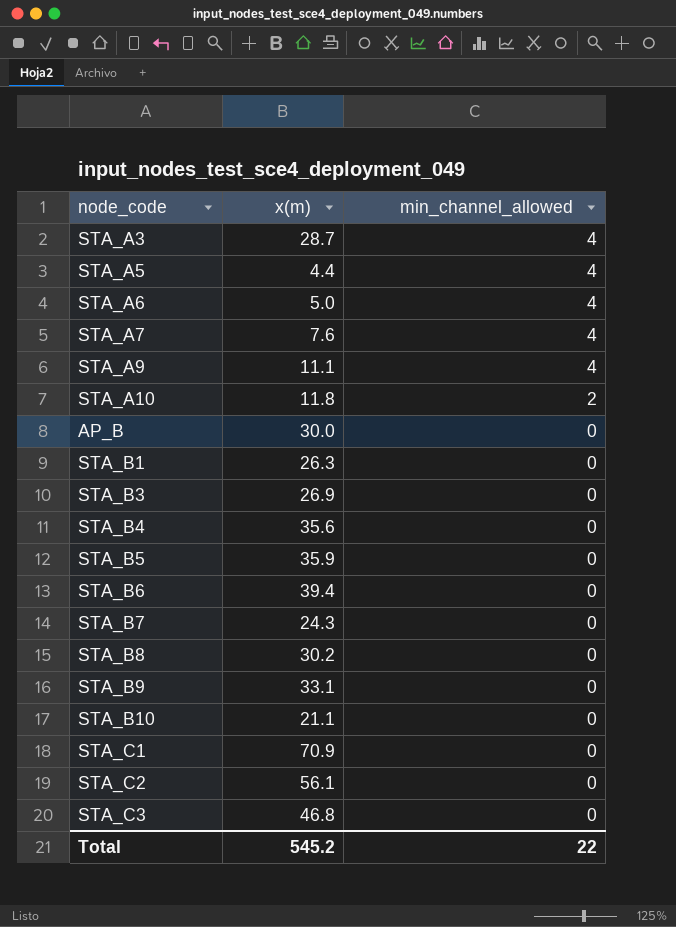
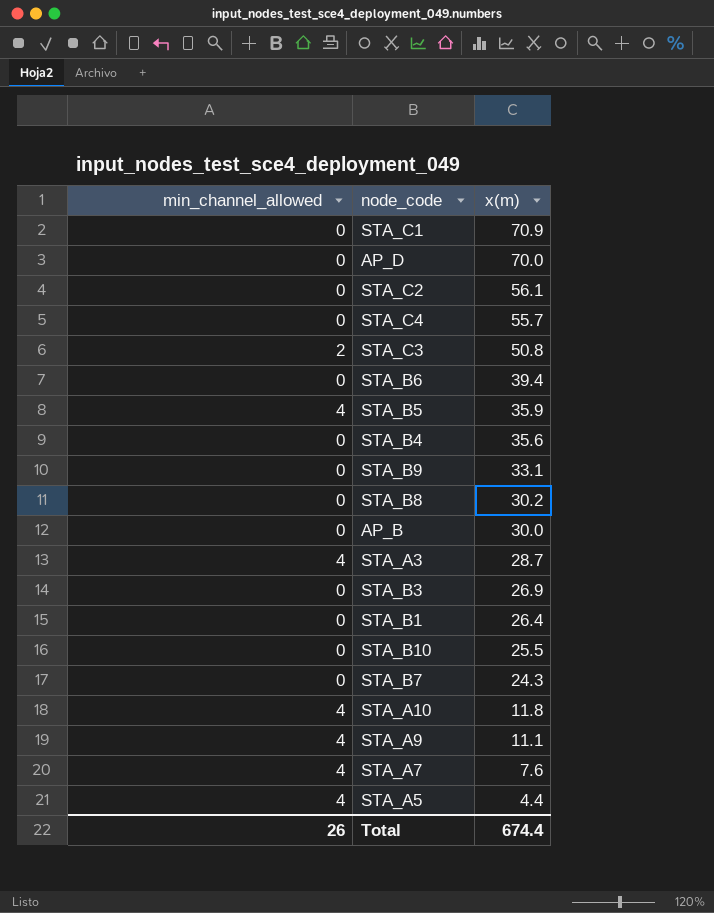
row order: min_channel_allowed descending -> x(m) descending
column min_channel_allowed | position: 3 -> 1
row STA_A6: 5.0 | 4 -> none
row AP_D: none -> 0 | 70.0
row STA_C4: none -> 0 | 55.7
STA_C3 | min_channel_allowed: 0 -> 2
STA_C3 | x(m): 46.8 -> 50.8
STA_B5 | min_channel_allowed: 0 -> 4
STA_B1 | x(m): 26.3 -> 26.4
STA_B10 | x(m): 21.1 -> 25.5
STA_A10 | min_channel_allowed: 2 -> 4
Total | min_channel_allowed: 22 -> 26
Total | x(m): 545.2 -> 674.4

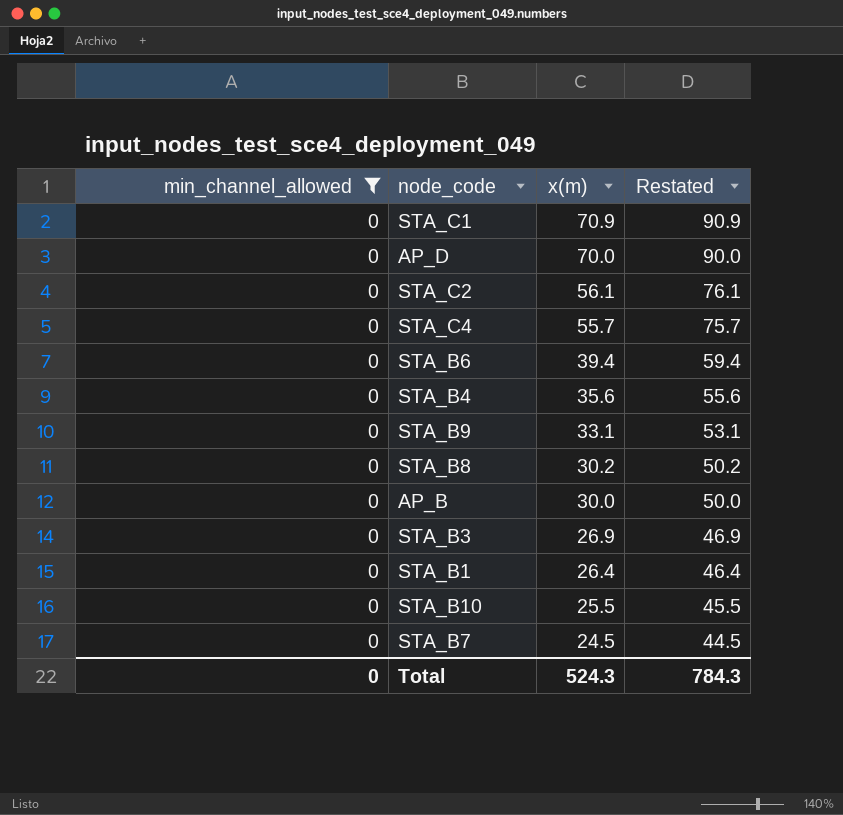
filter: none -> min_channel_allowed = 0
column Restated | formula: none -> [x(m)] + 20
STA_B7 | x(m): 24.3 -> 24.5
Total | min_channel_allowed: 26 -> 0
Total | x(m): 674.4 -> 524.3

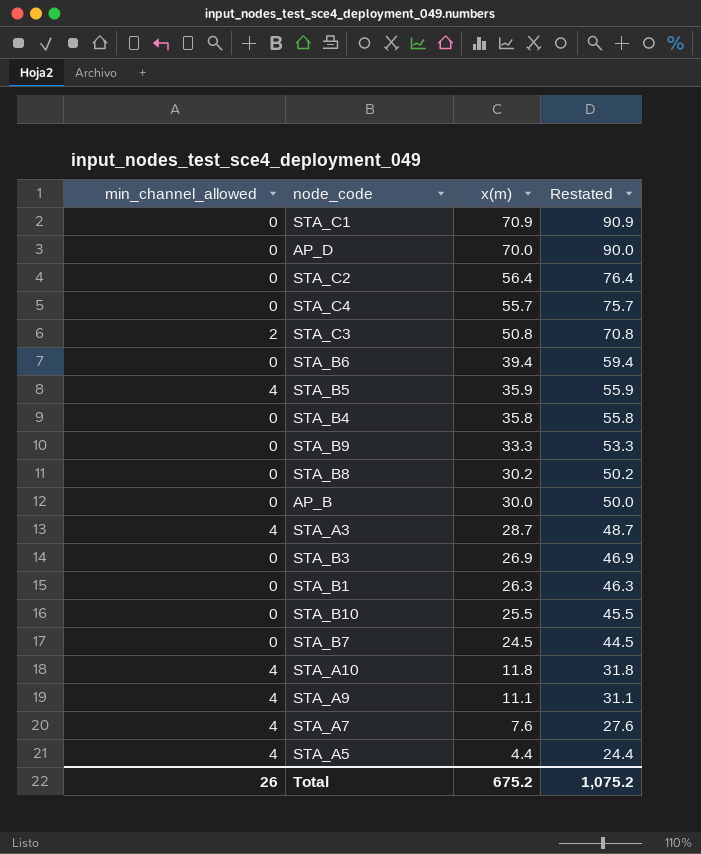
filter: min_channel_allowed = 0 -> none
STA_C2 | x(m): 56.1 -> 56.4
STA_C2 | Restated: 76.1 -> 76.4
STA_B4 | x(m): 35.6 -> 35.8
STA_B4 | Restated: 55.6 -> 55.8
STA_B9 | x(m): 33.1 -> 33.3
STA_B9 | Restated: 53.1 -> 53.3
STA_B1 | x(m): 26.4 -> 26.3
STA_B1 | Restated: 46.4 -> 46.3
Total | min_channel_allowed: 0 -> 26
Total | x(m): 524.3 -> 675.2
Total | Restated: 784.3 -> 1,075.2

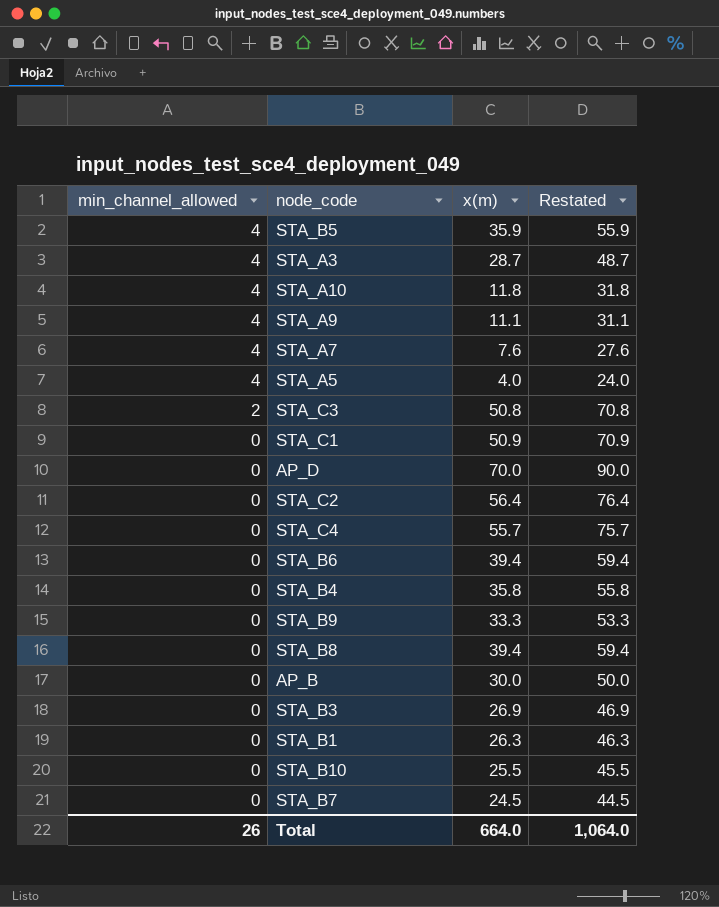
row order: x(m) descending -> min_channel_allowed descending
STA_A5 | x(m): 4.4 -> 4.0
STA_A5 | Restated: 24.4 -> 24.0
STA_C1 | x(m): 70.9 -> 50.9
STA_C1 | Restated: 90.9 -> 70.9
STA_B8 | x(m): 30.2 -> 39.4
STA_B8 | Restated: 50.2 -> 59.4
Total | x(m): 675.2 -> 664.0
Total | Restated: 1,075.2 -> 1,064.0

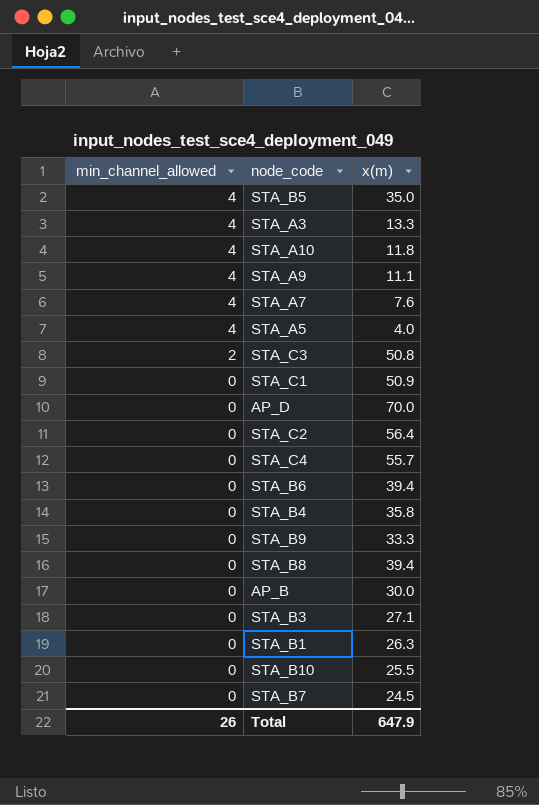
column Restated | formula: [x(m)] + 20 -> none
STA_B5 | x(m): 35.9 -> 35.0
STA_A3 | x(m): 28.7 -> 13.3
STA_B3 | x(m): 26.9 -> 27.1
Total | x(m): 664.0 -> 647.9

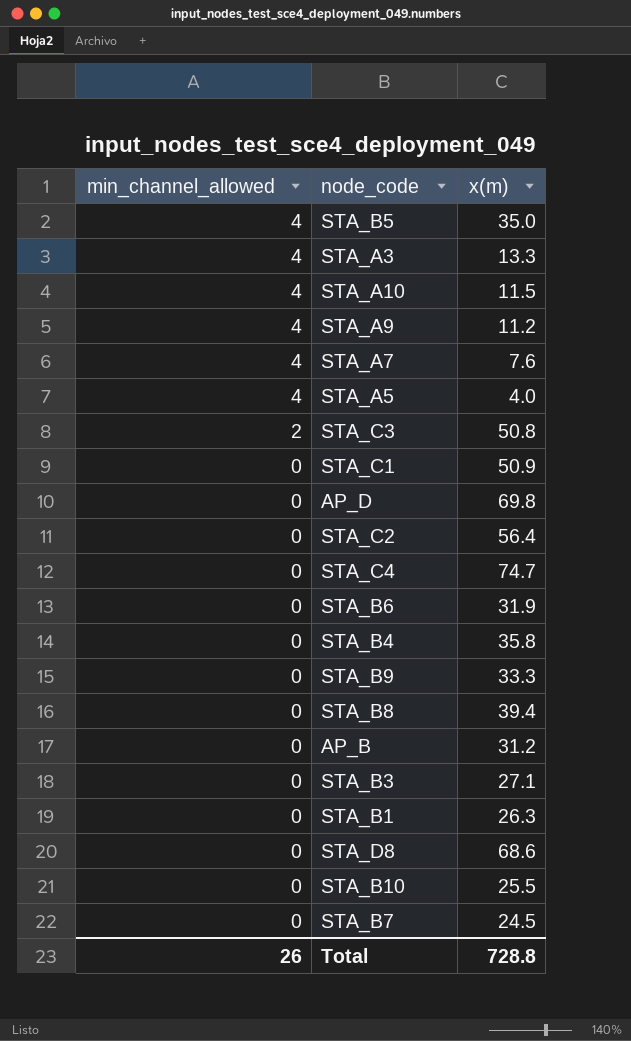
STA_A10 | x(m): 11.8 -> 11.5
STA_A9 | x(m): 11.1 -> 11.2
AP_D | x(m): 70.0 -> 69.8
STA_C4 | x(m): 55.7 -> 74.7
STA_B6 | x(m): 39.4 -> 31.9
AP_B | x(m): 30.0 -> 31.2
row STA_D8: none -> 0 | 68.6
Total | x(m): 647.9 -> 728.8

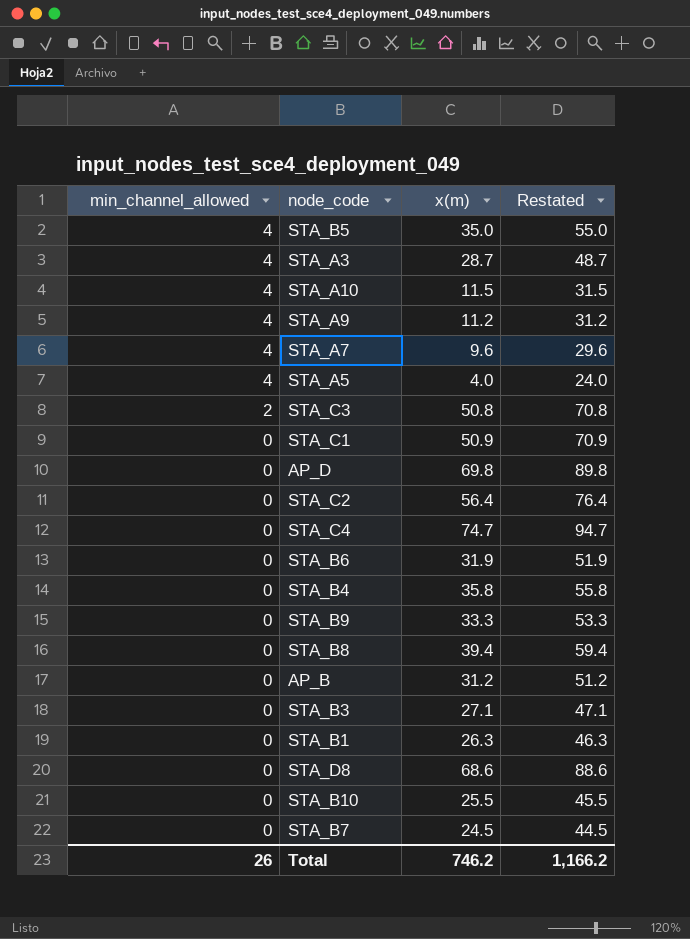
column Restated | formula: none -> [x(m)] + 20
STA_A3 | x(m): 13.3 -> 28.7
STA_A7 | x(m): 7.6 -> 9.6
Total | x(m): 728.8 -> 746.2

